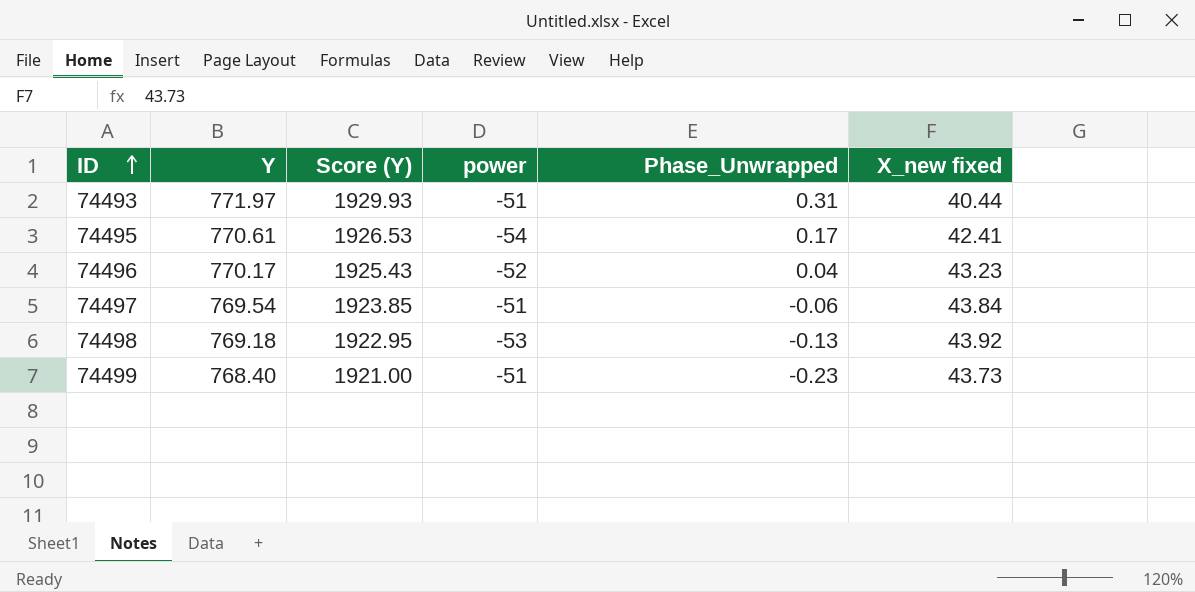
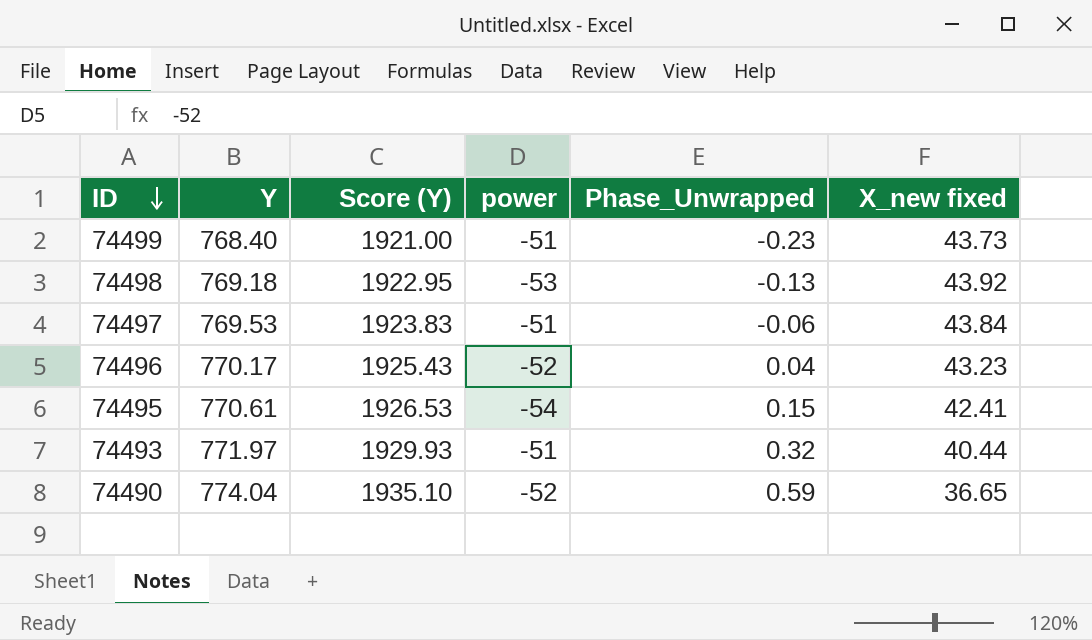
row order: ID ascending -> ID descending
74497 | Y: 769.54 -> 769.53
74497 | Score (Y): 1923.85 -> 1923.83
74495 | Phase_Unwrapped: 0.17 -> 0.15
74493 | Phase_Unwrapped: 0.31 -> 0.32
row 74490: none -> 774.04 | 1935.10 | -52 | 0.59 | 36.65

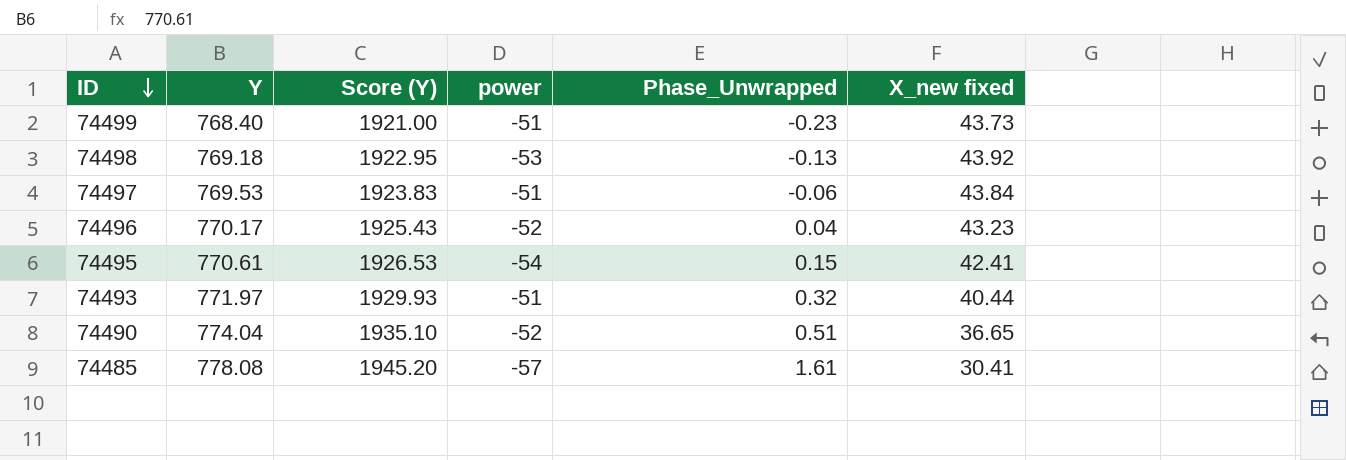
74490 | Phase_Unwrapped: 0.59 -> 0.51
row 74485: none -> 778.08 | 1945.20 | -57 | 1.61 | 30.41

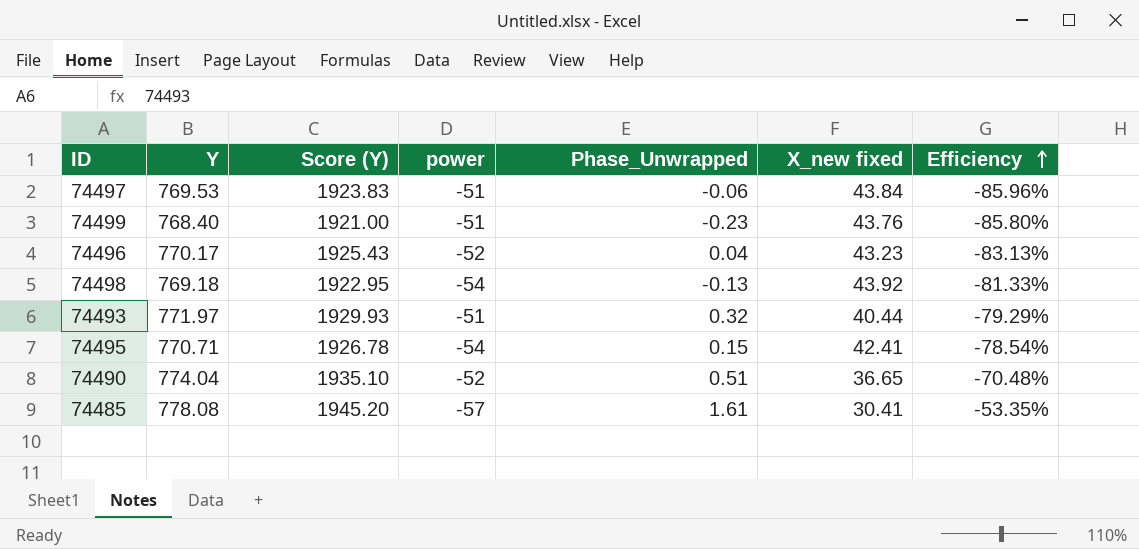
row order: ID descending -> Efficiency ascending
column Efficiency | formula: none -> [X_new fixed] / [power]
74499 | X_new fixed: 43.73 -> 43.76
74498 | power: -53 -> -54
74495 | Y: 770.61 -> 770.71
74495 | Score (Y): 1926.53 -> 1926.78

